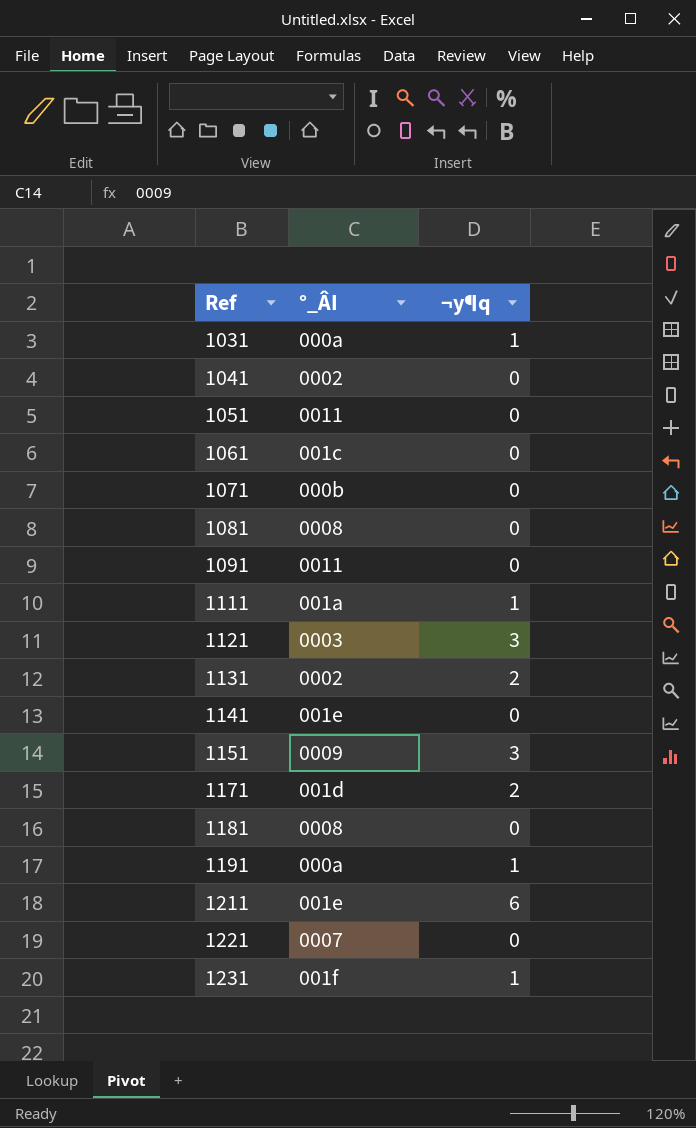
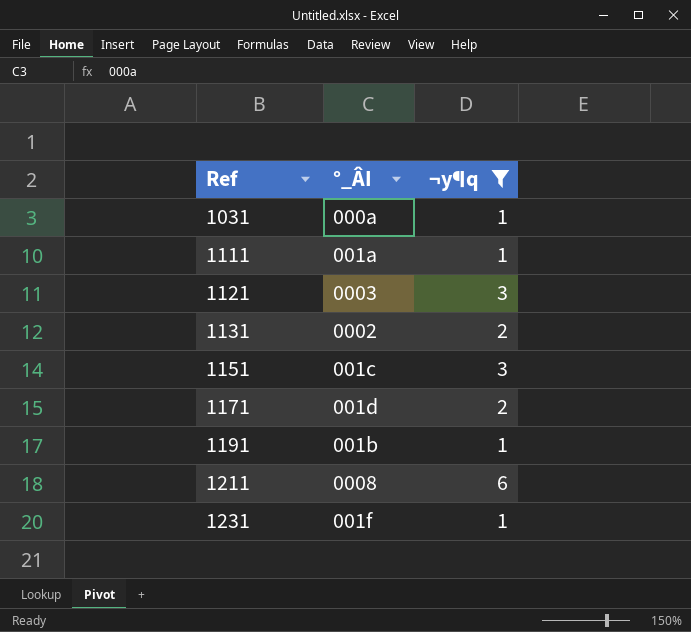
filter: none -> ¬y¶q != 0
1151 | °_ÂI: 0009 -> 001c
1191 | °_ÂI: 000a -> 001b
1211 | °_ÂI: 001e -> 0008

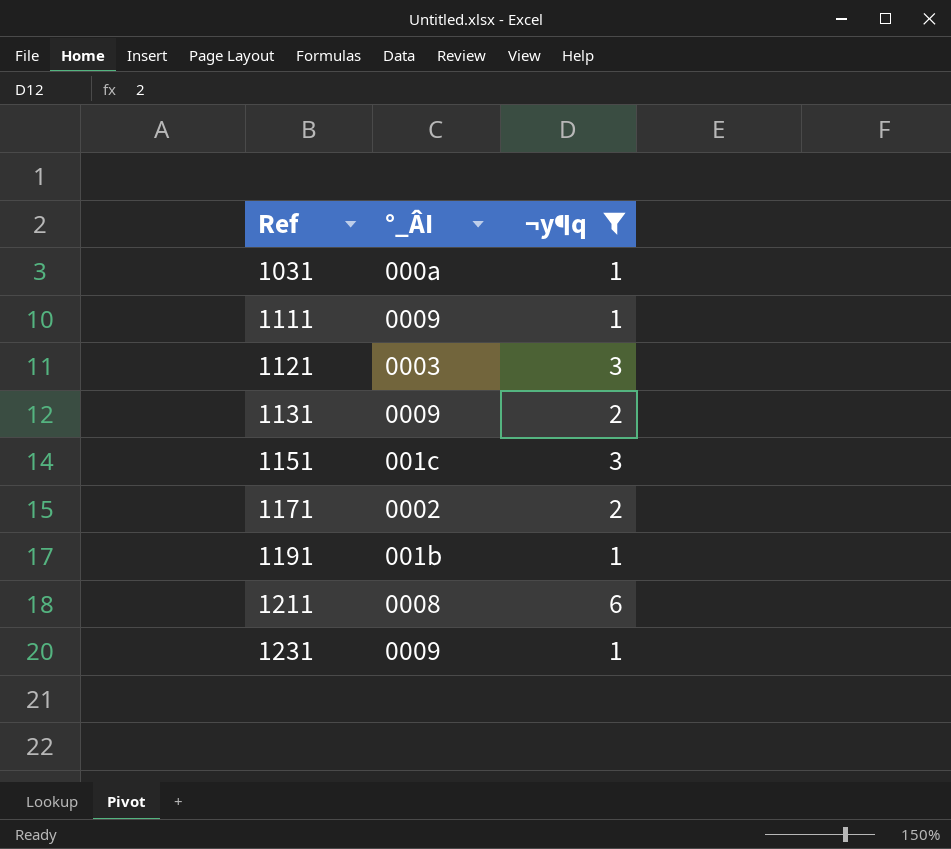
1111 | °_ÂI: 001a -> 0009
1131 | °_ÂI: 0002 -> 0009
1171 | °_ÂI: 001d -> 0002
1231 | °_ÂI: 001f -> 0009

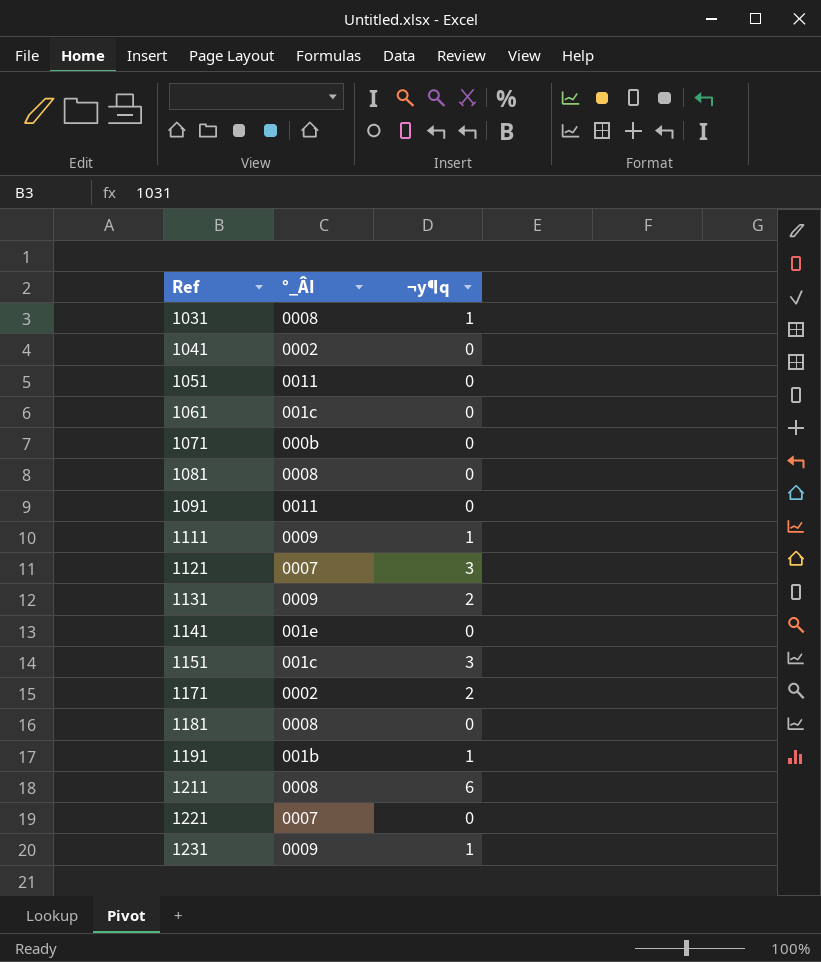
filter: ¬y¶q != 0 -> none
1031 | °_ÂI: 000a -> 0008
1121 | °_ÂI: 0003 -> 0007

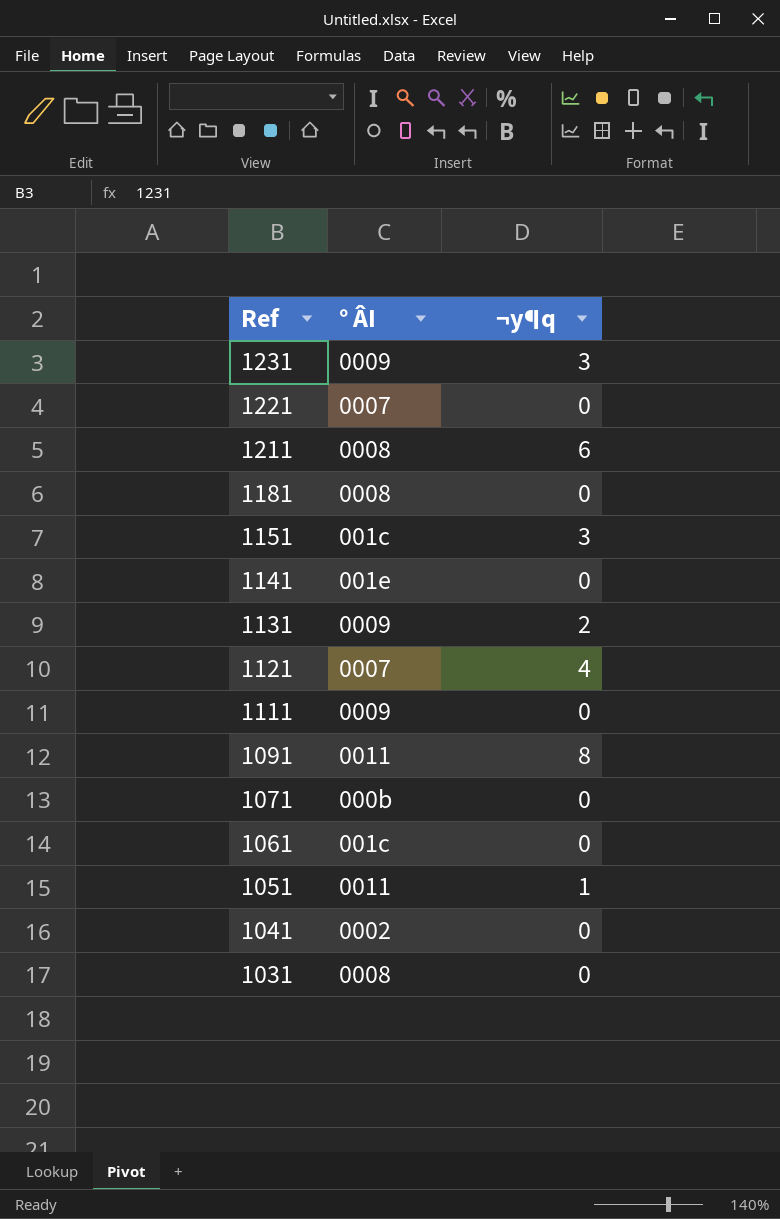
row order: Ref ascending -> Ref descending
column name: °_ÂI -> ° ÂI
row 1081: 0008 | 0 -> none
row 1171: 0002 | 2 -> none
row 1191: 001b | 1 -> none
1231 | ¬y¶q: 1 -> 3
1121 | ¬y¶q: 3 -> 4
1111 | ¬y¶q: 1 -> 0
1091 | ¬y¶q: 0 -> 8
1051 | ¬y¶q: 0 -> 1
1031 | ¬y¶q: 1 -> 0

